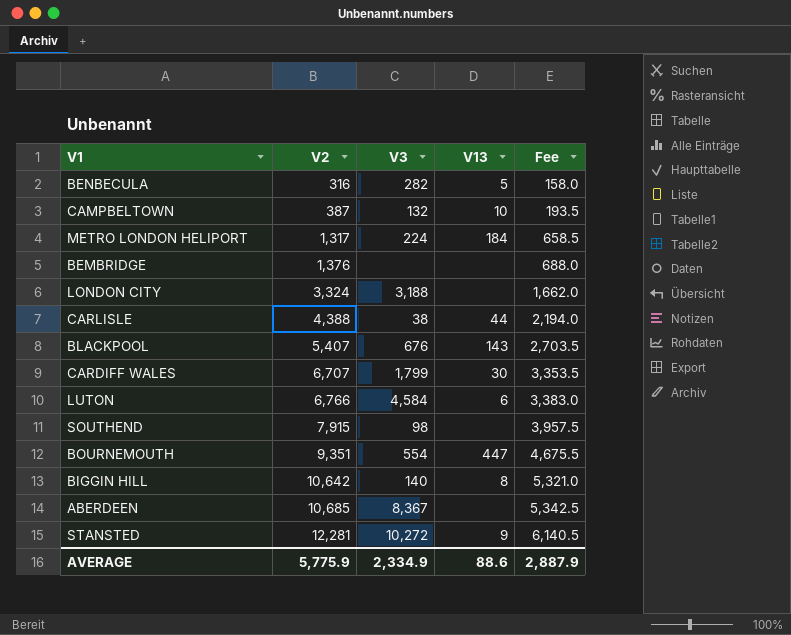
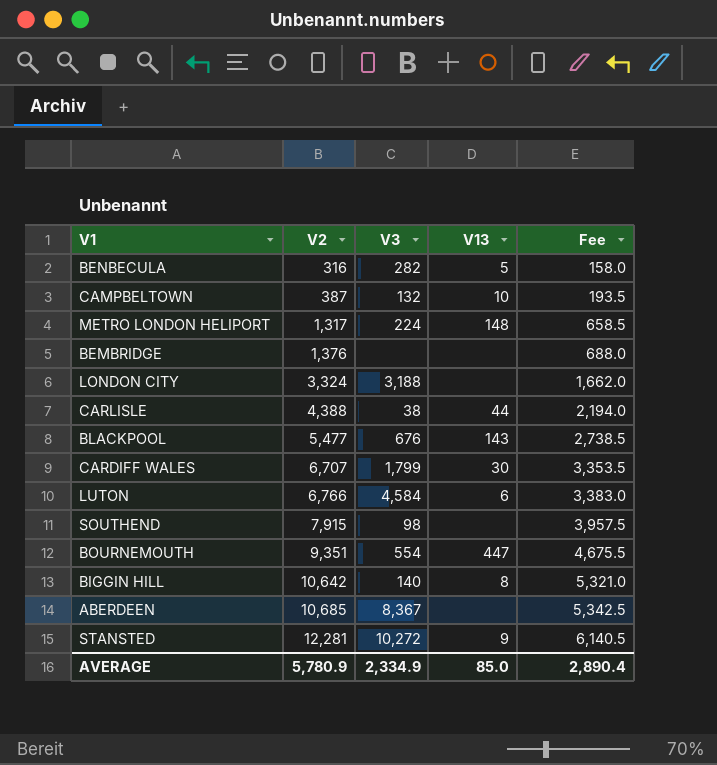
METRO LONDON HELIPORT | V13: 184 -> 148
BLACKPOOL | V2: 5,407 -> 5,477
BLACKPOOL | Fee: 2,703.5 -> 2,738.5
AVERAGE | V2: 5,775.9 -> 5,780.9
AVERAGE | V13: 88.6 -> 85.0
AVERAGE | Fee: 2,887.9 -> 2,890.4

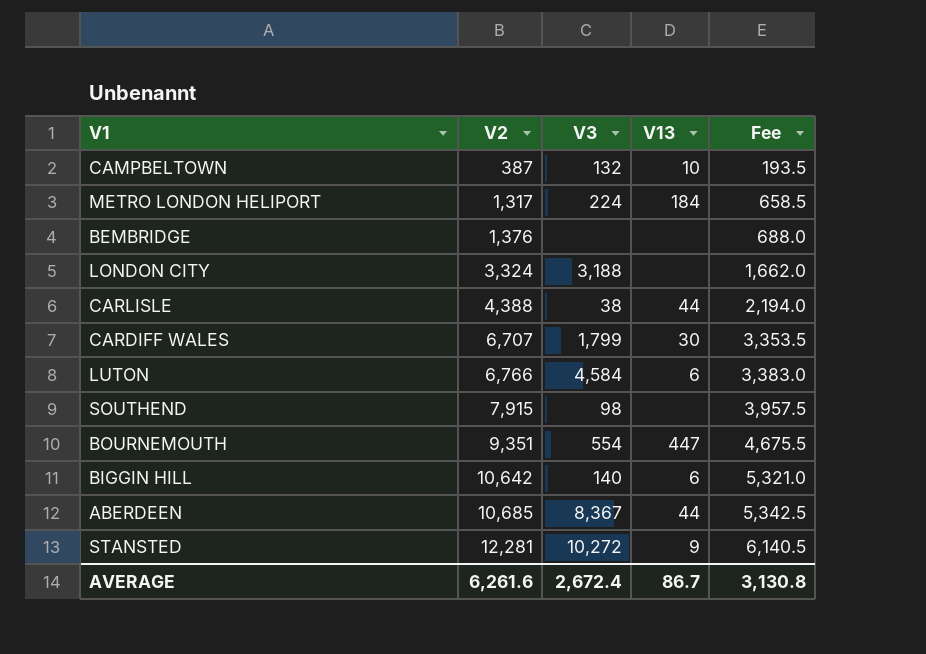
row BENBECULA: 316 | 282 | 5 | 158.0 -> none
row BLACKPOOL: 5,477 | 676 | 143 | 2,738.5 -> none
METRO LONDON HELIPORT | V13: 148 -> 184
BIGGIN HILL | V13: 8 -> 6
ABERDEEN | V13: none -> 44
AVERAGE | V2: 5,780.9 -> 6,261.6
AVERAGE | V3: 2,334.9 -> 2,672.4
AVERAGE | V13: 85.0 -> 86.7
AVERAGE | Fee: 2,890.4 -> 3,130.8

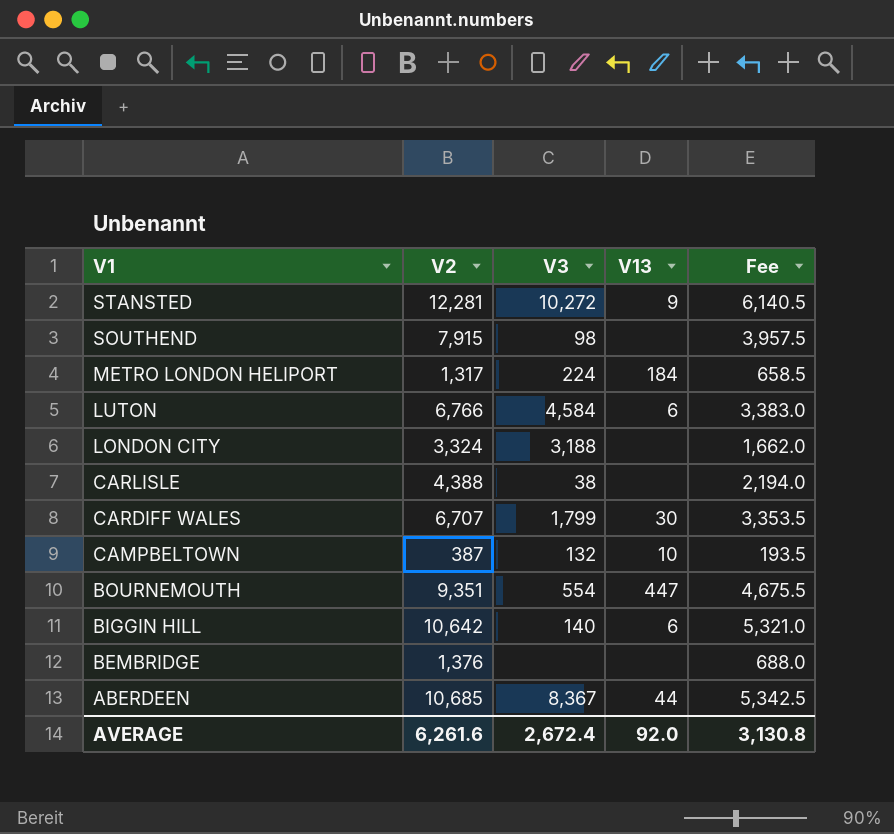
row order: V2 ascending -> V1 descending
CARLISLE | V13: 44 -> none
AVERAGE | V13: 86.7 -> 92.0

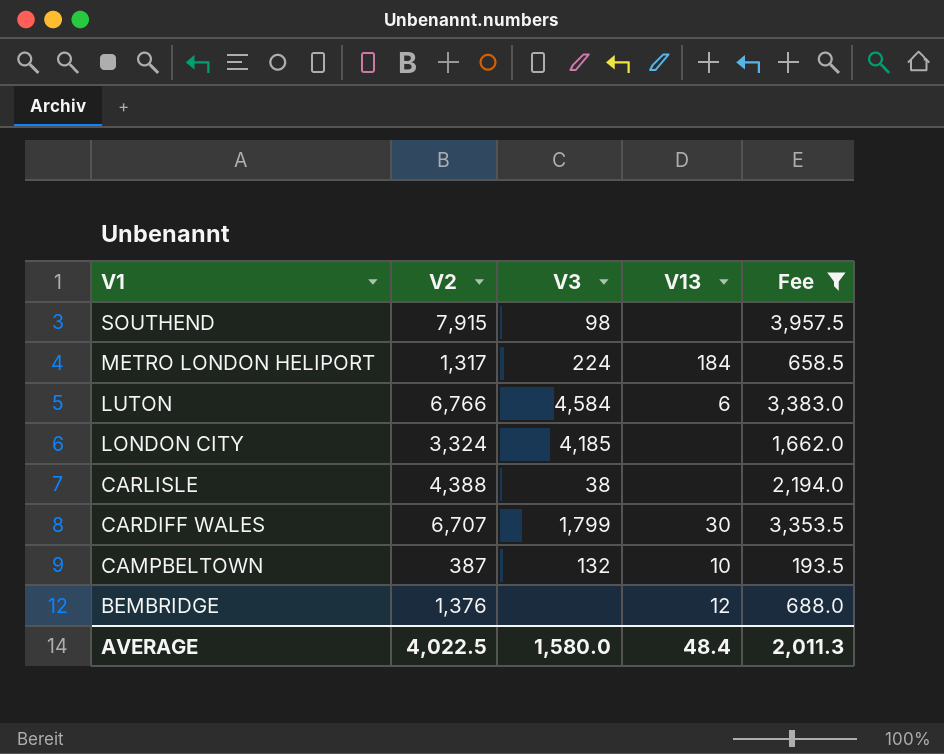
filter: none -> Fee <= 3,957.5
LONDON CITY | V3: 3,188 -> 4,185
BEMBRIDGE | V13: none -> 12
AVERAGE | V2: 6,261.6 -> 4,022.5
AVERAGE | V3: 2,672.4 -> 1,580.0
AVERAGE | V13: 92.0 -> 48.4
AVERAGE | Fee: 3,130.8 -> 2,011.3

